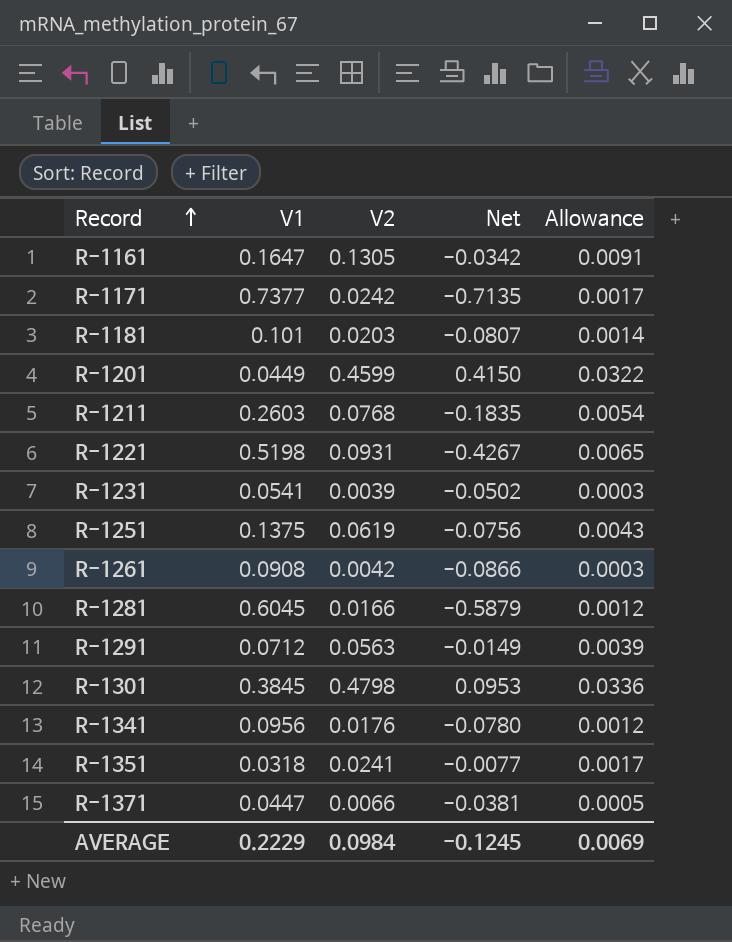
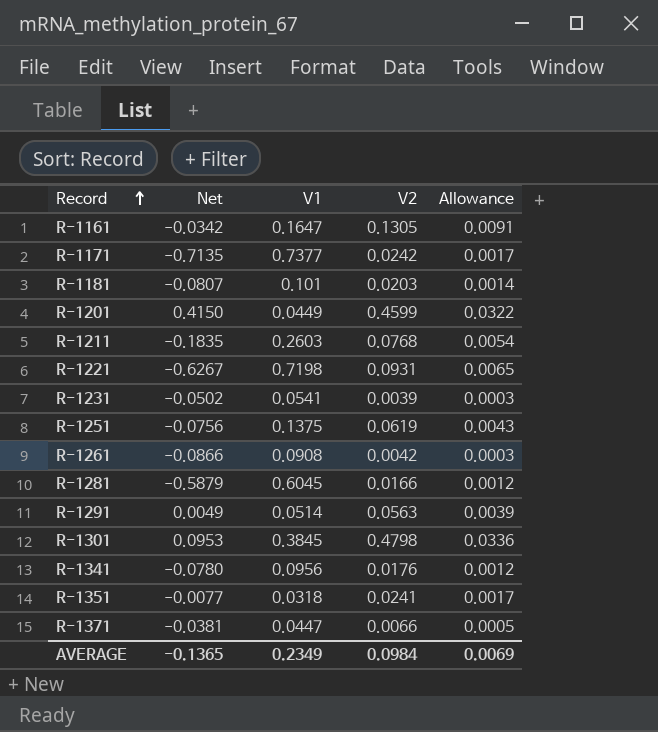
column Net | position: 4 -> 2
R-1221 | Net: -0.4267 -> -0.6267
R-1221 | V1: 0.5198 -> 0.7198
R-1291 | Net: -0.0149 -> 0.0049
R-1291 | V1: 0.0712 -> 0.0514
AVERAGE | Net: -0.1245 -> -0.1365
AVERAGE | V1: 0.2229 -> 0.2349

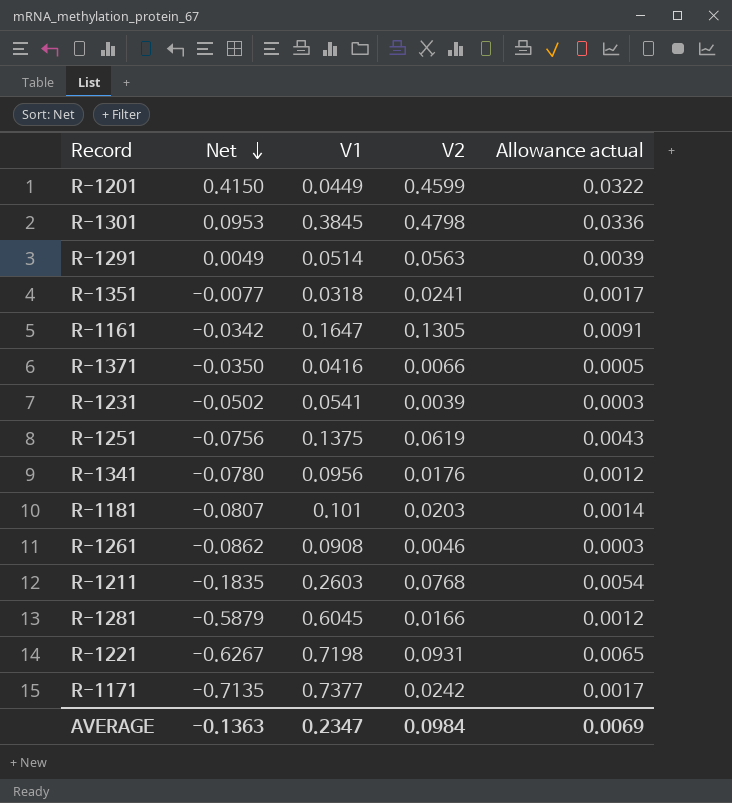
row order: Record ascending -> Net descending
column name: Allowance -> Allowance actual
R-1371 | Net: -0.0381 -> -0.0350
R-1371 | V1: 0.0447 -> 0.0416
R-1261 | Net: -0.0866 -> -0.0862
R-1261 | V2: 0.0042 -> 0.0046
AVERAGE | Net: -0.1365 -> -0.1363
AVERAGE | V1: 0.2349 -> 0.2347

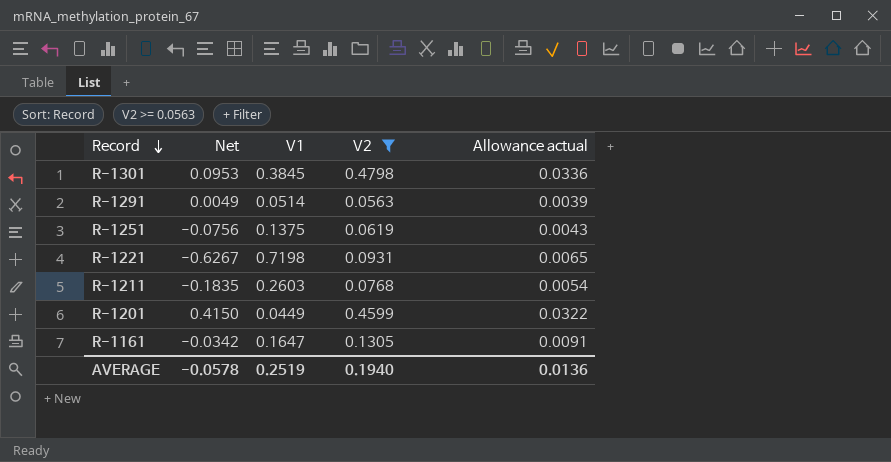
filter: none -> V2 >= 0.0563
row order: Net descending -> Record descending
AVERAGE | Net: -0.1363 -> -0.0578
AVERAGE | V1: 0.2347 -> 0.2519
AVERAGE | V2: 0.0984 -> 0.1940
AVERAGE | Allowance actual: 0.0069 -> 0.0136

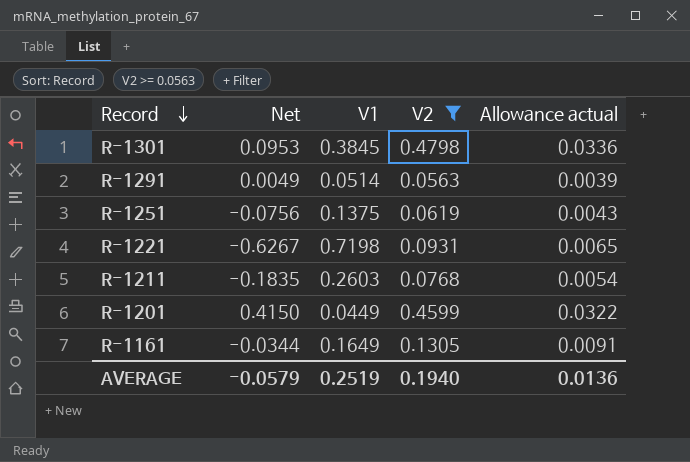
R-1161 | Net: -0.0342 -> -0.0344
R-1161 | V1: 0.1647 -> 0.1649
AVERAGE | Net: -0.0578 -> -0.0579

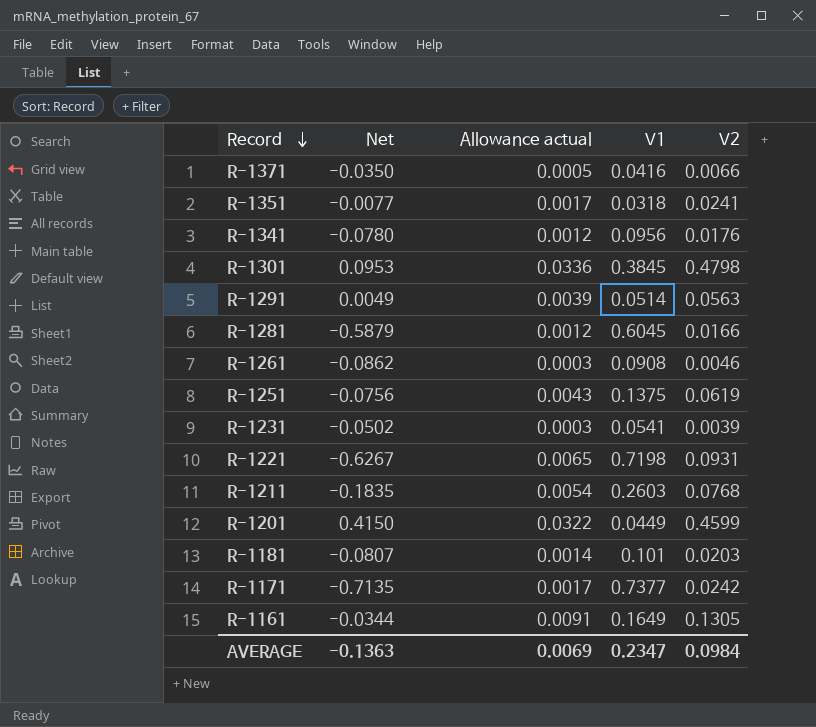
filter: V2 >= 0.0563 -> none
column Allowance actual | position: 5 -> 3
AVERAGE | Net: -0.0579 -> -0.1363
AVERAGE | Allowance actual: 0.0136 -> 0.0069
AVERAGE | V1: 0.2519 -> 0.2347
AVERAGE | V2: 0.1940 -> 0.0984

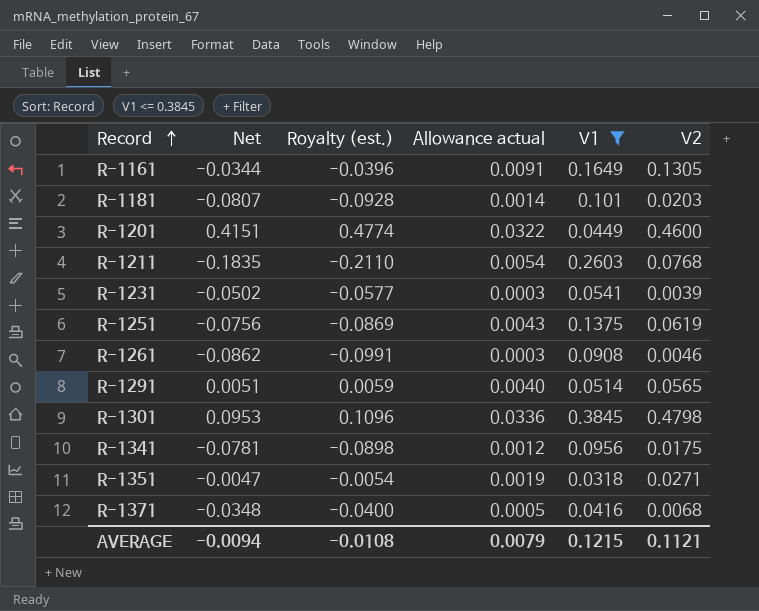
filter: none -> V1 <= 0.3845
row order: Record descending -> Record ascending
column Royalty (est.) | formula: none -> [Net] * 1.15
R-1201 | Net: 0.4150 -> 0.4151
R-1201 | V2: 0.4599 -> 0.4600
R-1291 | Net: 0.0049 -> 0.0051
R-1291 | Allowance actual: 0.0039 -> 0.0040
R-1291 | V2: 0.0563 -> 0.0565
R-1341 | Net: -0.0780 -> -0.0781
R-1341 | V2: 0.0176 -> 0.0175
R-1351 | Net: -0.0077 -> -0.0047
R-1351 | Allowance actual: 0.0017 -> 0.0019
R-1351 | V2: 0.0241 -> 0.0271
R-1371 | Net: -0.0350 -> -0.0348
R-1371 | V2: 0.0066 -> 0.0068
AVERAGE | Net: -0.1363 -> -0.0094
AVERAGE | Allowance actual: 0.0069 -> 0.0079
AVERAGE | V1: 0.2347 -> 0.1215
AVERAGE | V2: 0.0984 -> 0.1121

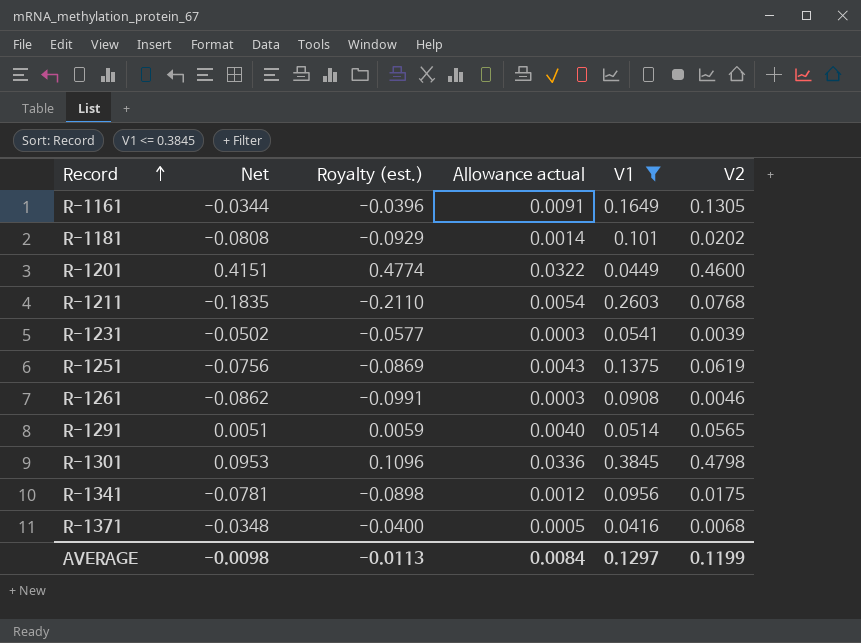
row R-1351: -0.0047 | -0.0054 | 0.0019 | 0.0318 | 0.0271 -> none
R-1181 | Net: -0.0807 -> -0.0808
R-1181 | Royalty (est.): -0.0928 -> -0.0929
R-1181 | V2: 0.0203 -> 0.0202
AVERAGE | Net: -0.0094 -> -0.0098
AVERAGE | Royalty (est.): -0.0108 -> -0.0113
AVERAGE | Allowance actual: 0.0079 -> 0.0084
AVERAGE | V1: 0.1215 -> 0.1297
AVERAGE | V2: 0.1121 -> 0.1199

